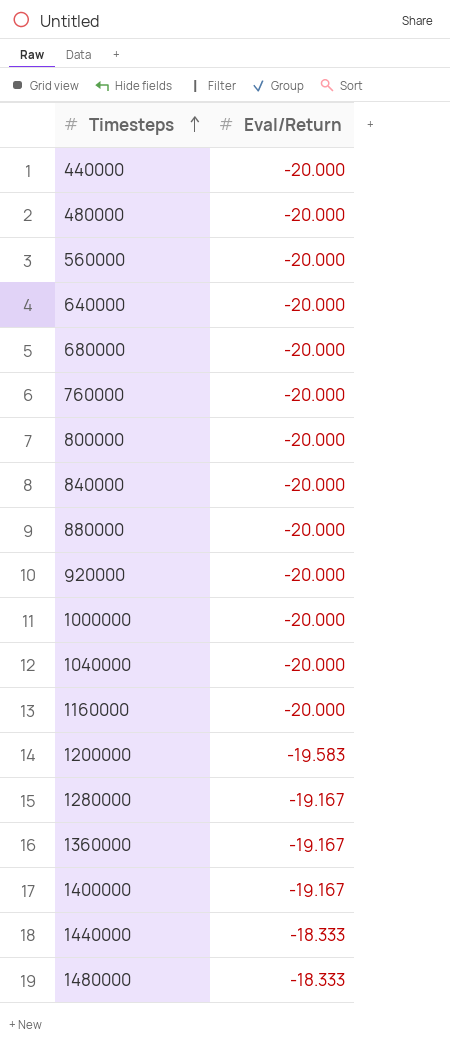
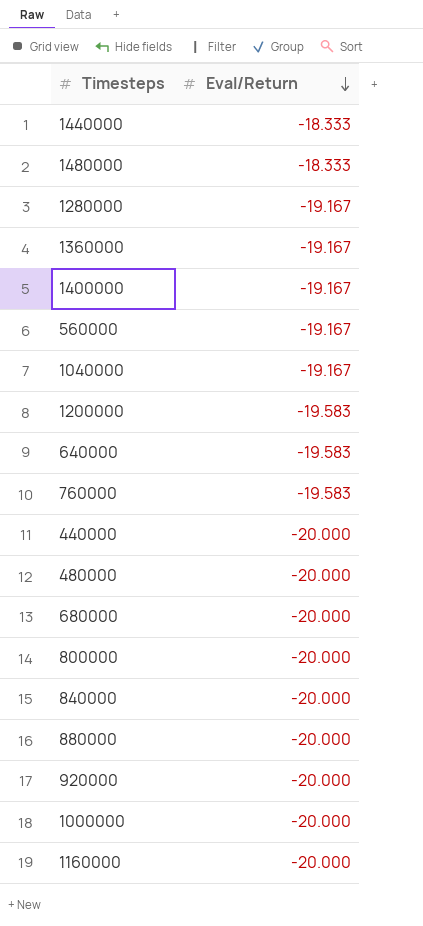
row order: Timesteps ascending -> Eval/Return descending
560000 | Eval/Return: -20.000 -> -19.167
1040000 | Eval/Return: -20.000 -> -19.167
640000 | Eval/Return: -20.000 -> -19.583
760000 | Eval/Return: -20.000 -> -19.583

